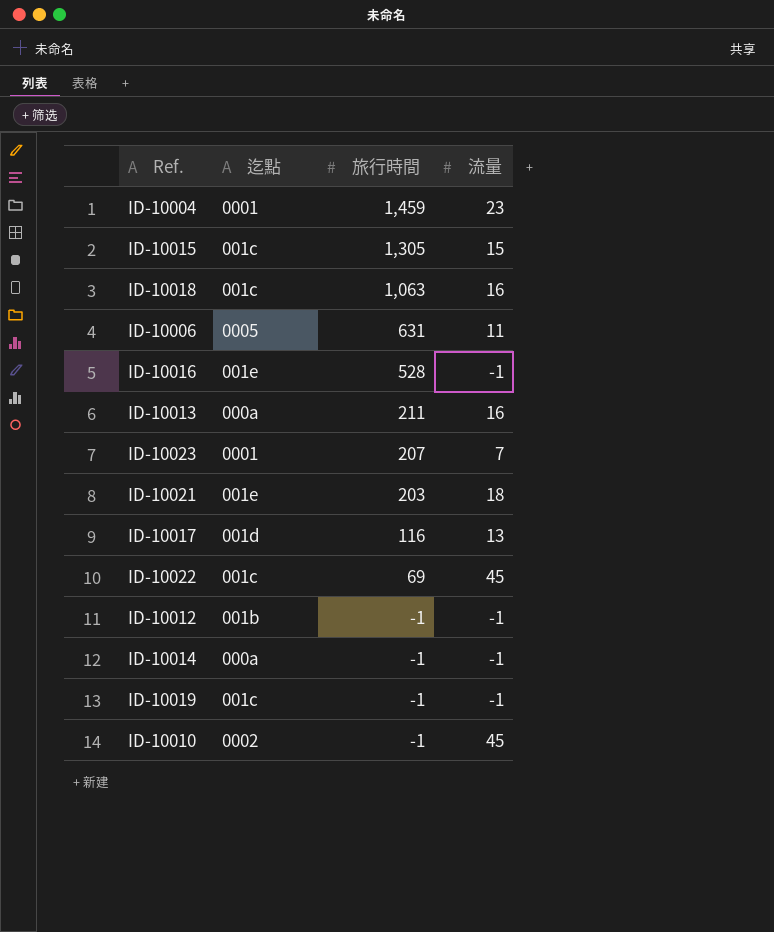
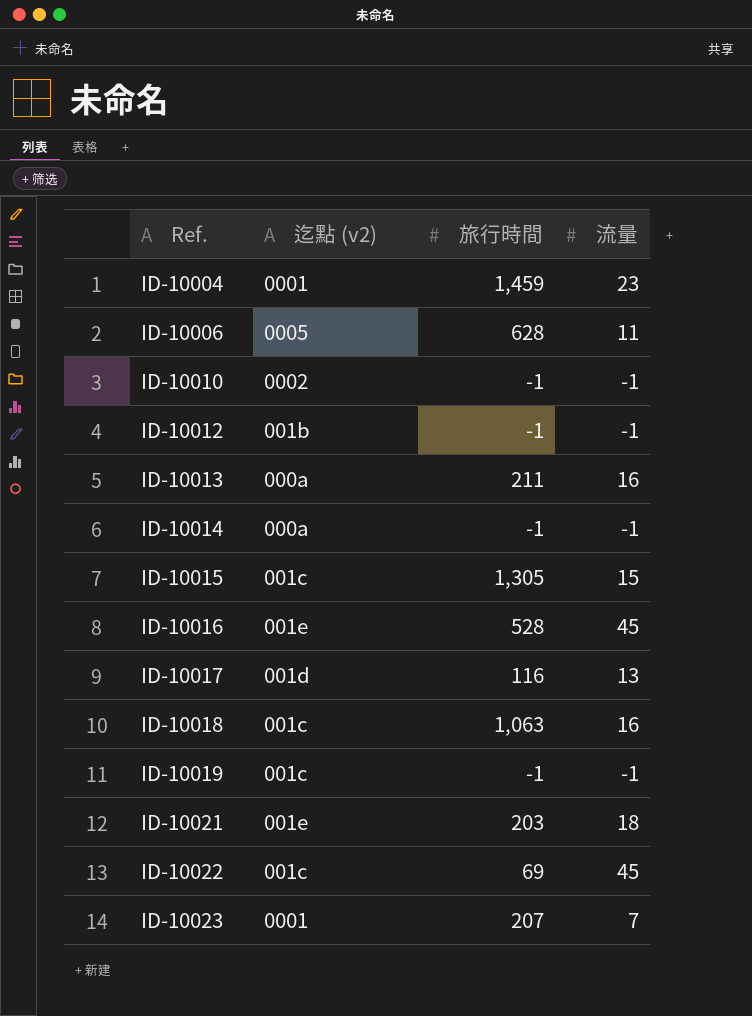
row order: 旅行時間 descending -> Ref. ascending
column name: 迄點 -> 迄點 (v2)
ID-10006 | 旅行時間: 631 -> 628
ID-10010 | 流量: 45 -> -1
ID-10016 | 流量: -1 -> 45

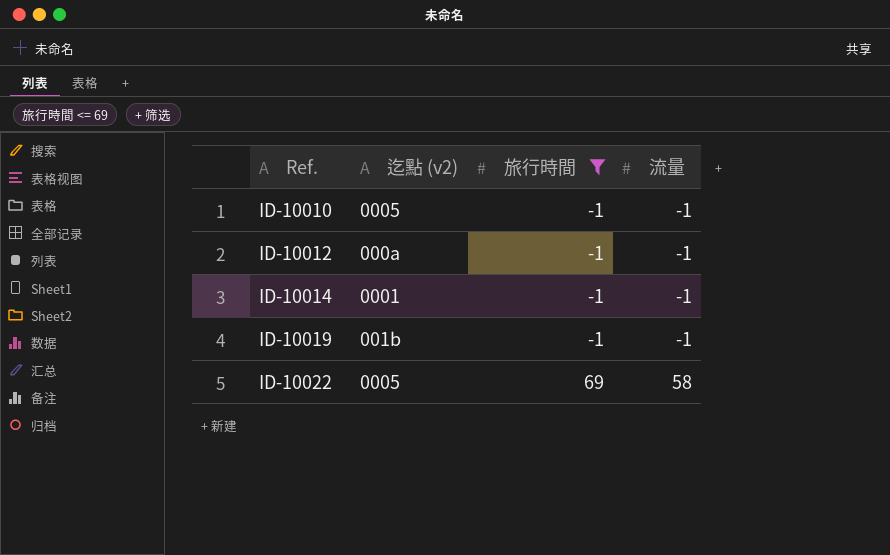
filter: none -> 旅行時間 <= 69
ID-10010 | 迄點 (v2): 0002 -> 0005
ID-10012 | 迄點 (v2): 001b -> 000a
ID-10014 | 迄點 (v2): 000a -> 0001
ID-10019 | 迄點 (v2): 001c -> 001b
ID-10022 | 迄點 (v2): 001c -> 0005
ID-10022 | 流量: 45 -> 58

